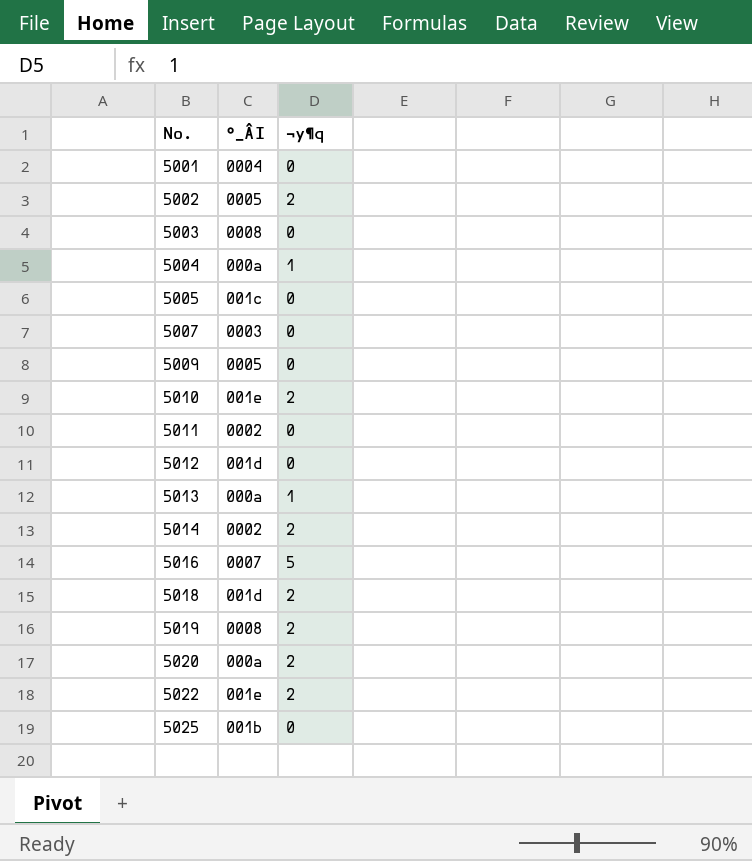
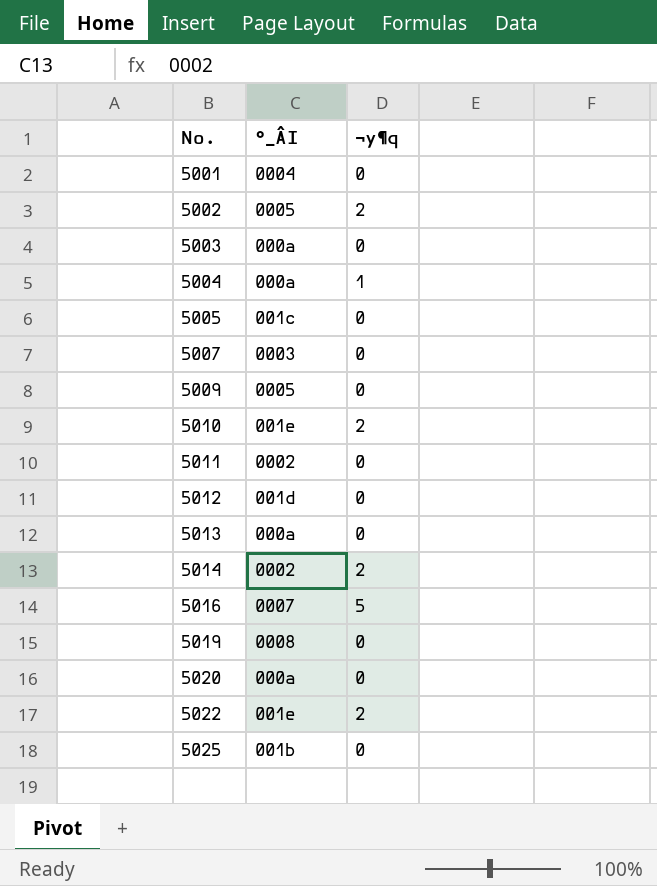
row 5018: 001d | 2 -> none
5003 | °_ÂI: 0008 -> 000a
5013 | ¬y¶q: 1 -> 0
5019 | ¬y¶q: 2 -> 0
5020 | ¬y¶q: 2 -> 0

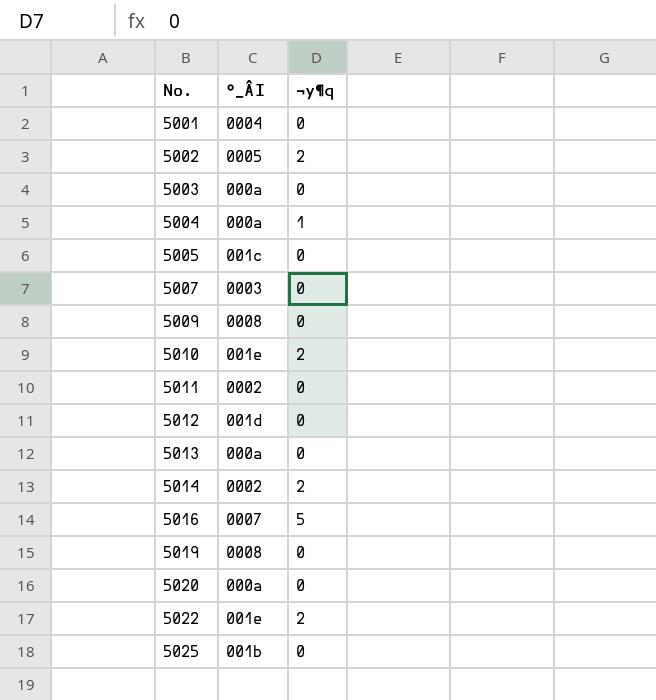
5009 | °_ÂI: 0005 -> 0008

